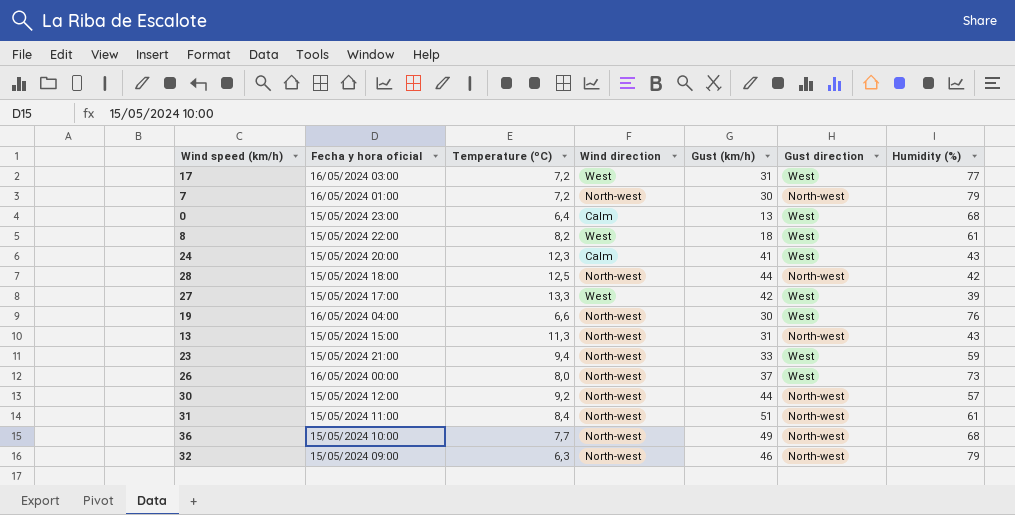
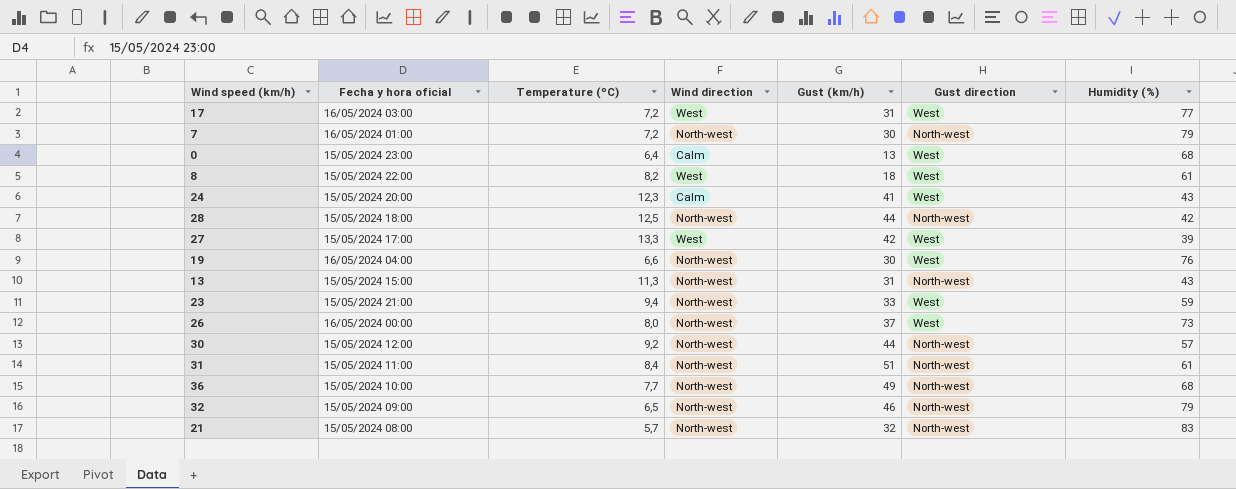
32 | Temperature (ºC): 6,3 -> 6,5
row 21: none -> 15/05/2024 08:00 | 5,7 | North-west | 32 | North-west | 83

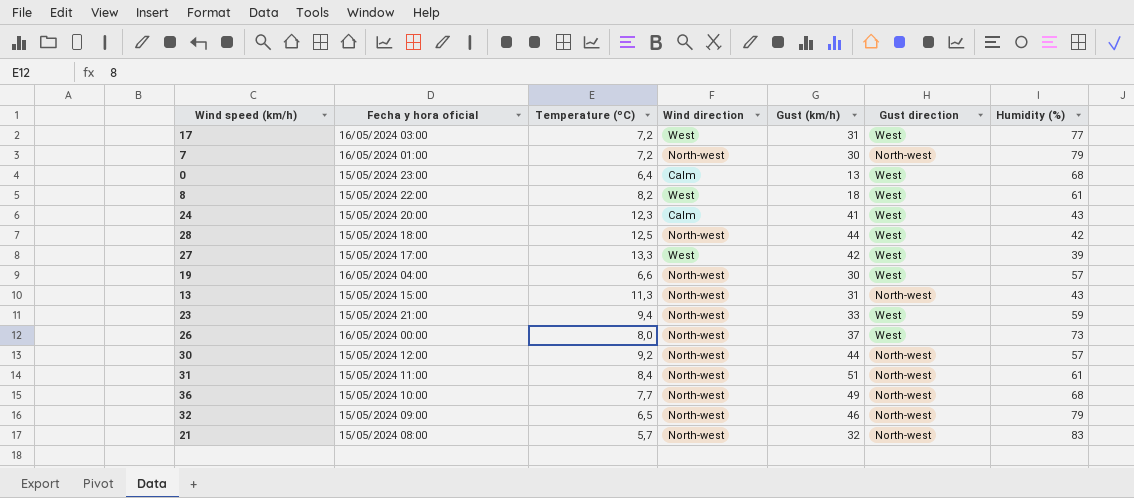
28 | Gust direction: North-west -> West
19 | Humidity (%): 76 -> 57

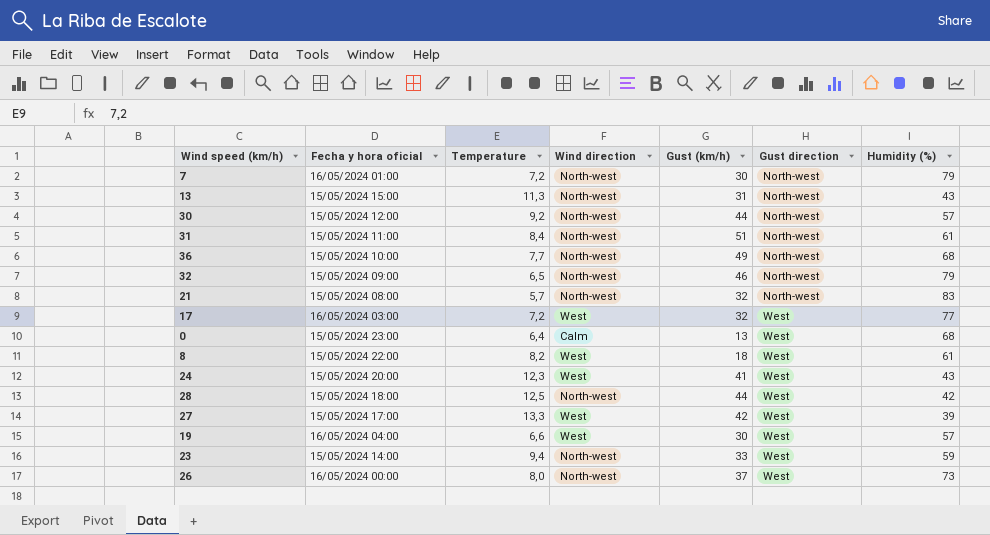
row order: none -> Gust direction ascending
column name: Temperature (ºC) -> Temperature
17 | Gust (km/h): 31 -> 32
24 | Wind direction: Calm -> West
19 | Wind direction: North-west -> West
23 | Fecha y hora oficial: 15/05/2024 21:00 -> 15/05/2024 14:00

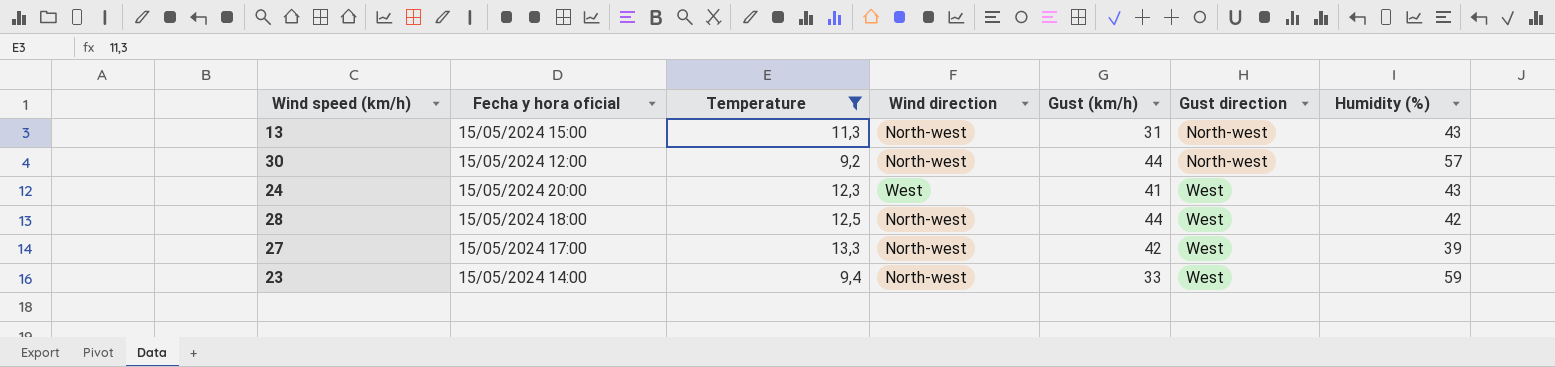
filter: none -> Temperature >= 9,2
27 | Wind direction: West -> North-west

